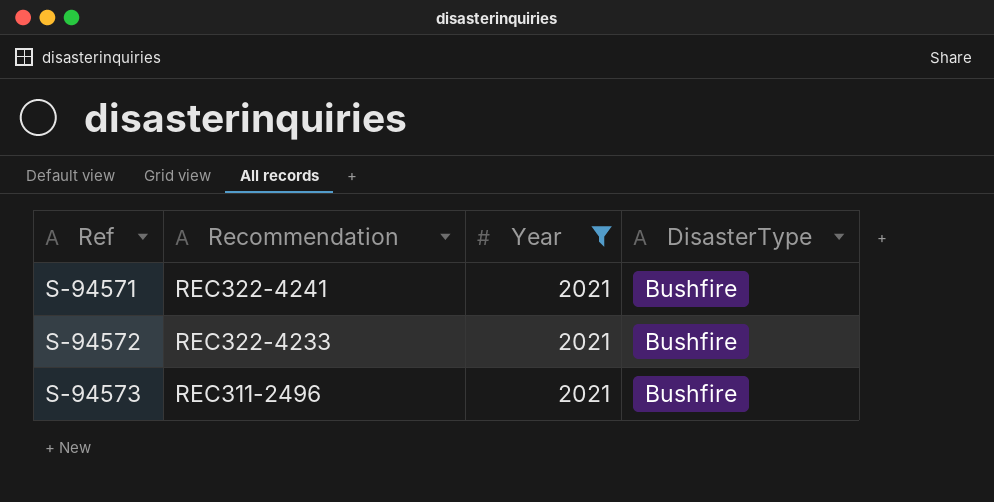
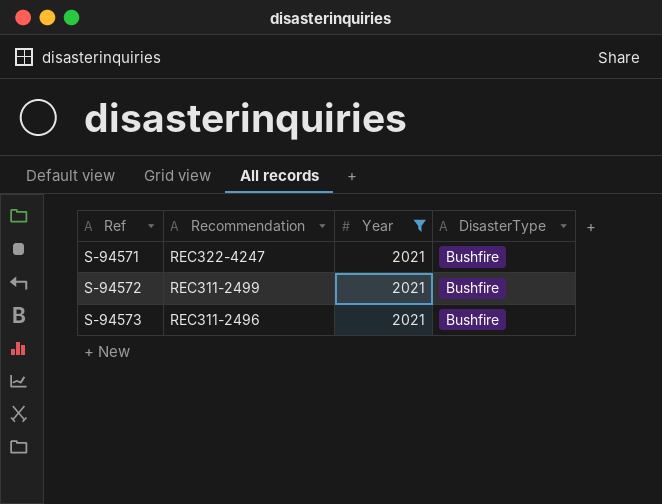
S-94571 | Recommendation: REC322-4241 -> REC322-4247
S-94572 | Recommendation: REC322-4233 -> REC311-2499

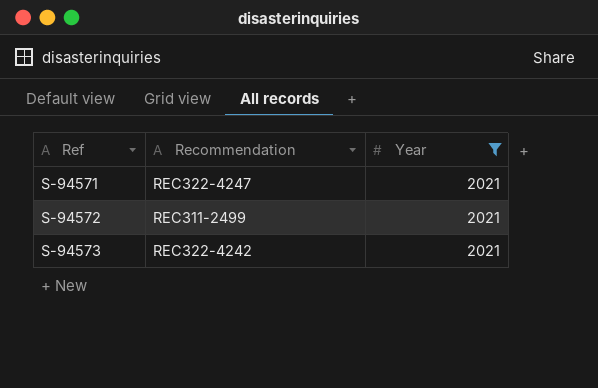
column DisasterType | position: 4 -> none
S-94573 | Recommendation: REC311-2496 -> REC322-4242

